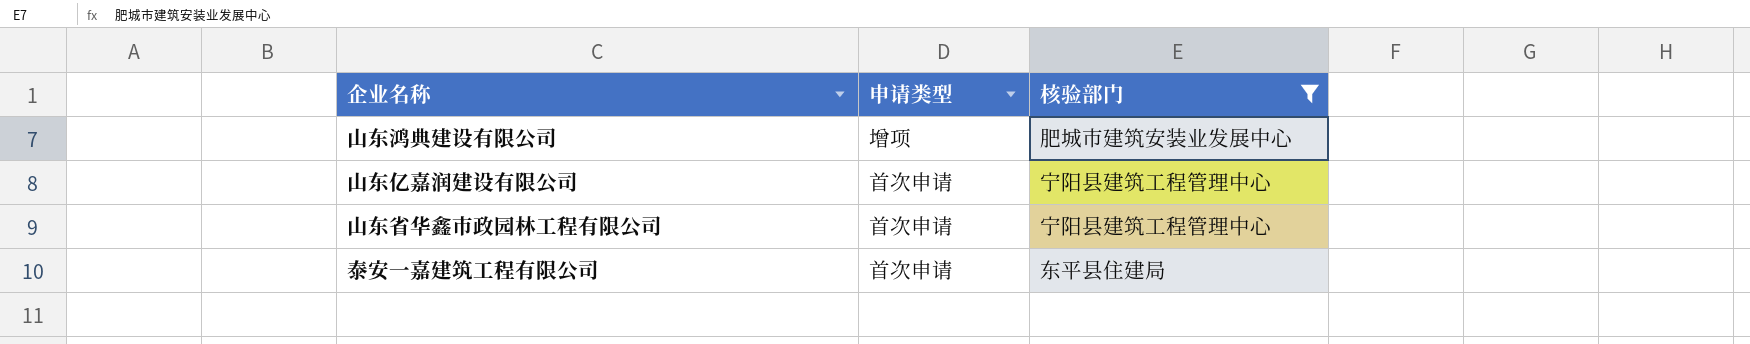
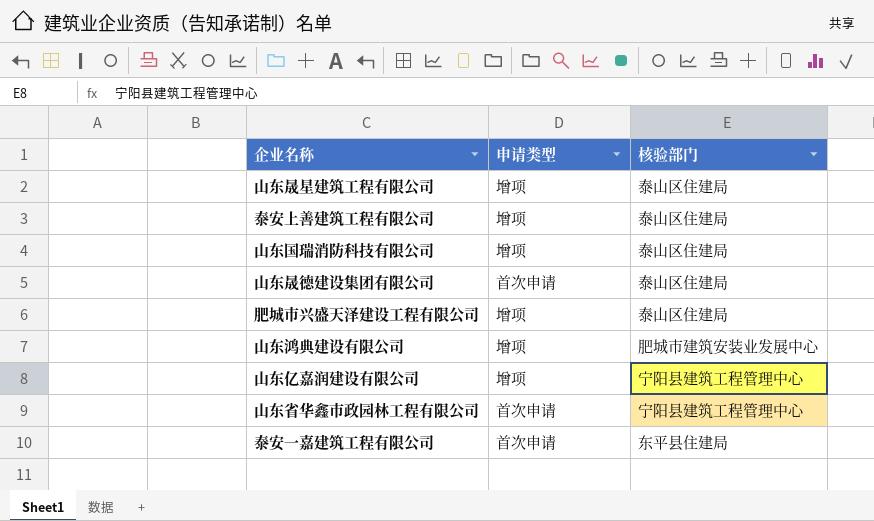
filter: 核验部门 != 泰山区住建局 -> none
山东亿嘉润建设有限公司 | 申请类型: 首次申请 -> 增项

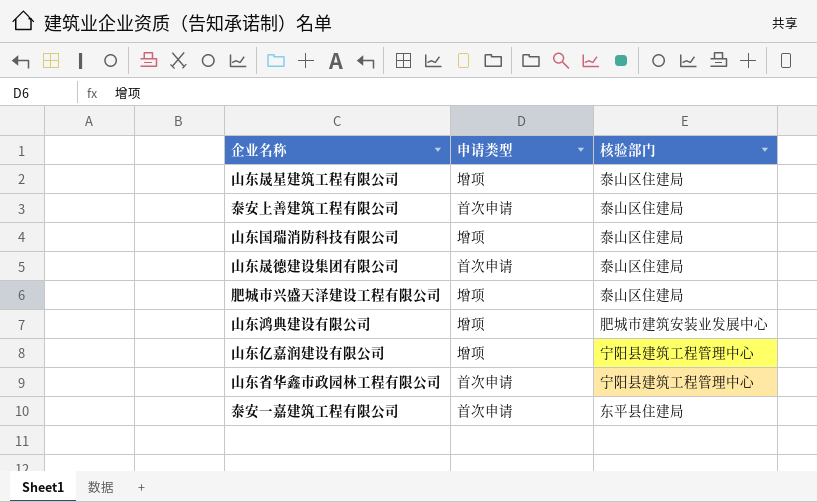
泰安上善建筑工程有限公司 | 申请类型: 增项 -> 首次申请

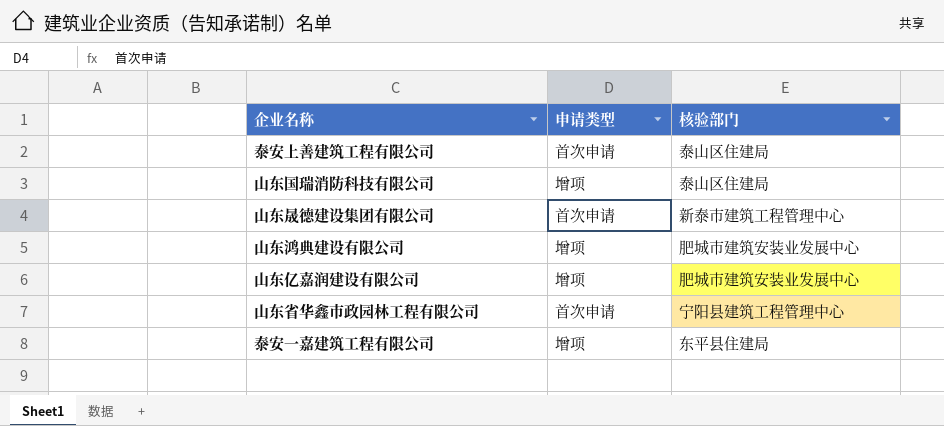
row 山东晟星建筑工程有限公司: 增项 | 泰山区住建局 -> none
row 肥城市兴盛天泽建设工程有限公司: 增项 | 泰山区住建局 -> none
山东晟德建设集团有限公司 | 核验部门: 泰山区住建局 -> 新泰市建筑工程管理中心
山东亿嘉润建设有限公司 | 核验部门: 宁阳县建筑工程管理中心 -> 肥城市建筑安装业发展中心
泰安一嘉建筑工程有限公司 | 申请类型: 首次申请 -> 增项

